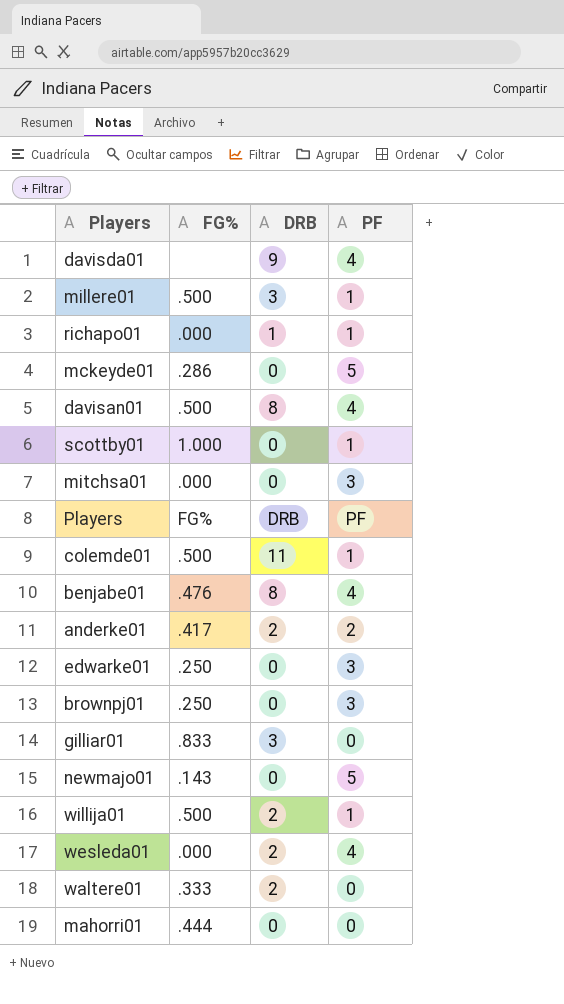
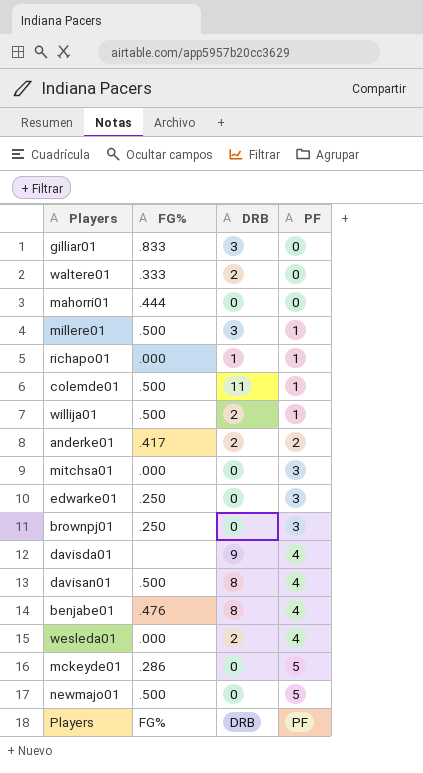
row order: none -> PF ascending
row scottby01: 1.000 | 0 | 1 -> none
newmajo01 | FG%: .143 -> .500

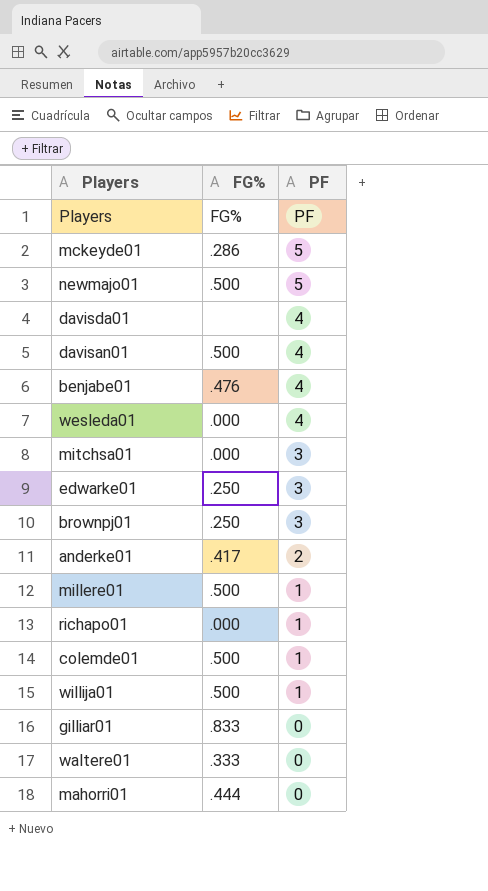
row order: PF ascending -> PF descending
column DRB | position: 3 -> none

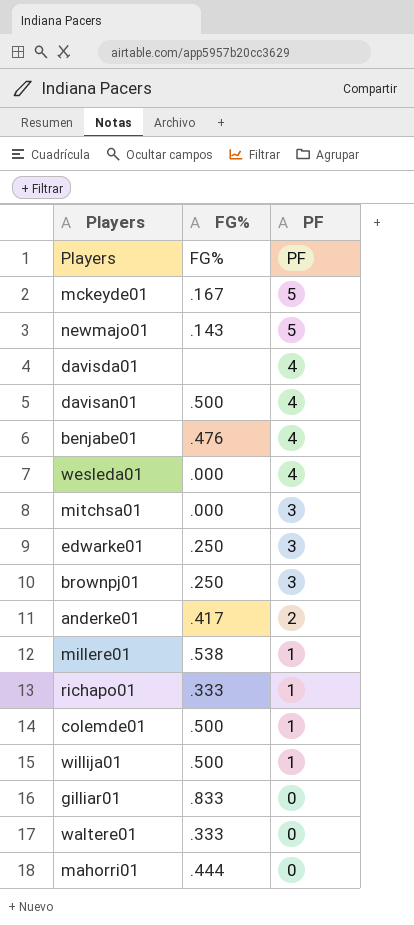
mckeyde01 | FG%: .286 -> .167
newmajo01 | FG%: .500 -> .143
millere01 | FG%: .500 -> .538
richapo01 | FG%: .000 -> .333

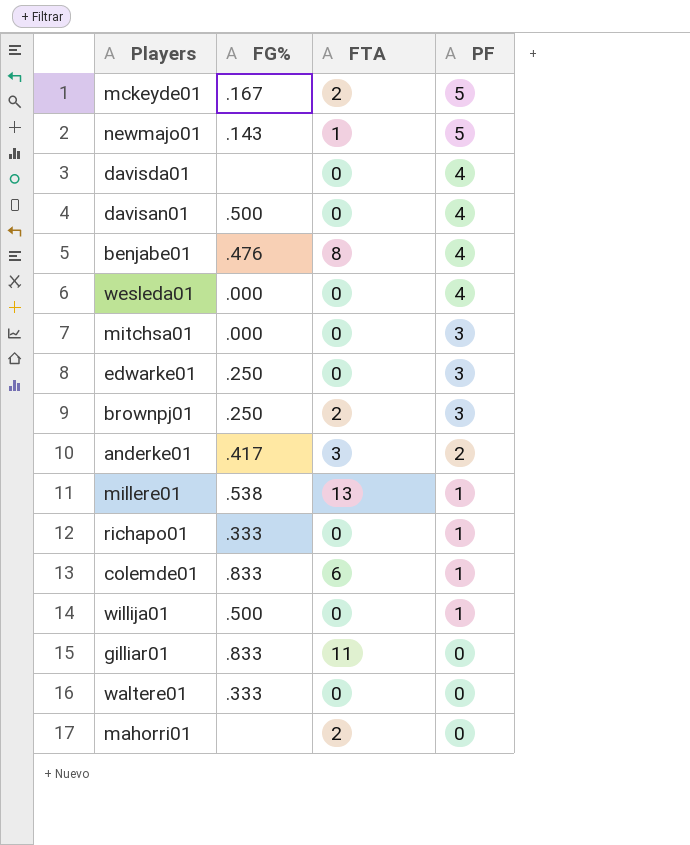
column FTA | position: none -> 3
row Players: FG% | PF -> none
colemde01 | FG%: .500 -> .833
mahorri01 | FG%: .444 -> none

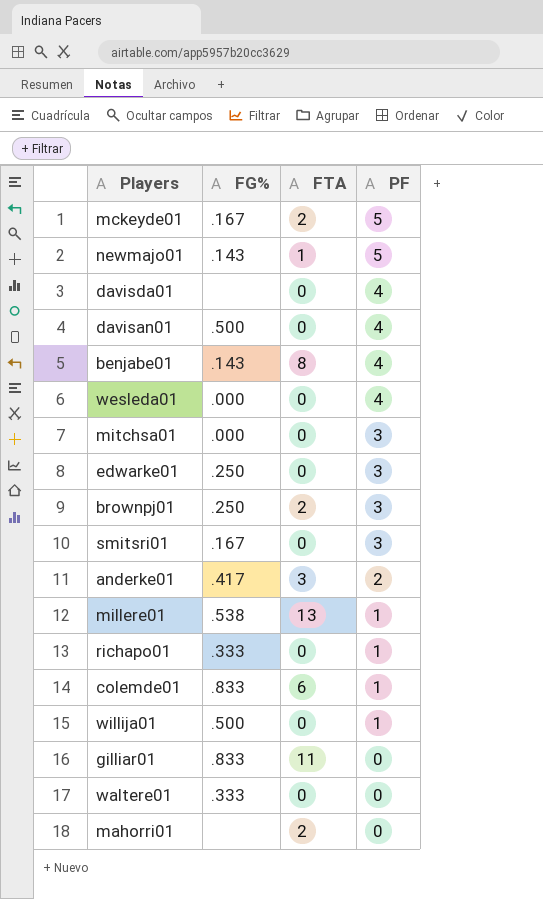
benjabe01 | FG%: .476 -> .143
row smitsri01: none -> .167 | 0 | 3

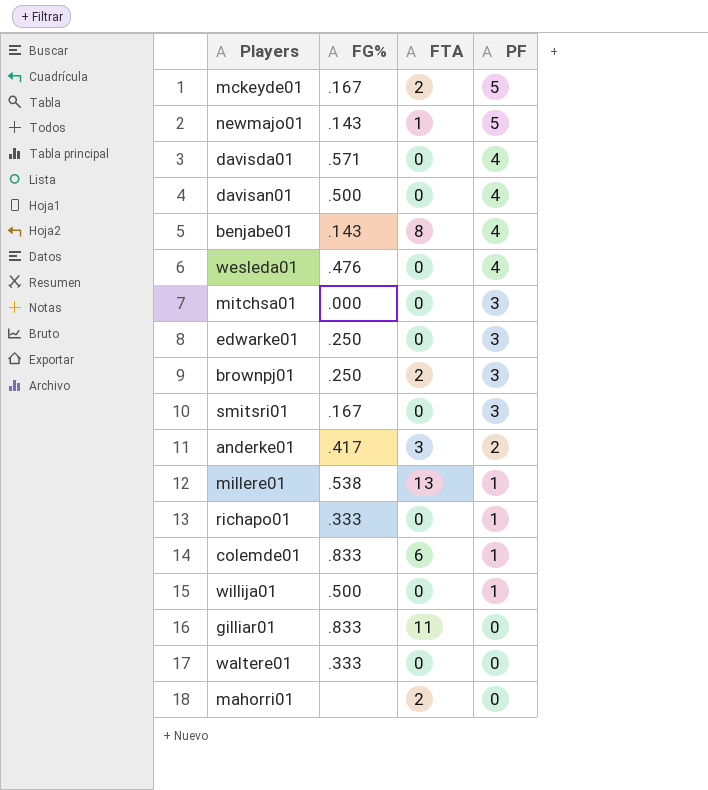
davisda01 | FG%: none -> .571
wesleda01 | FG%: .000 -> .476

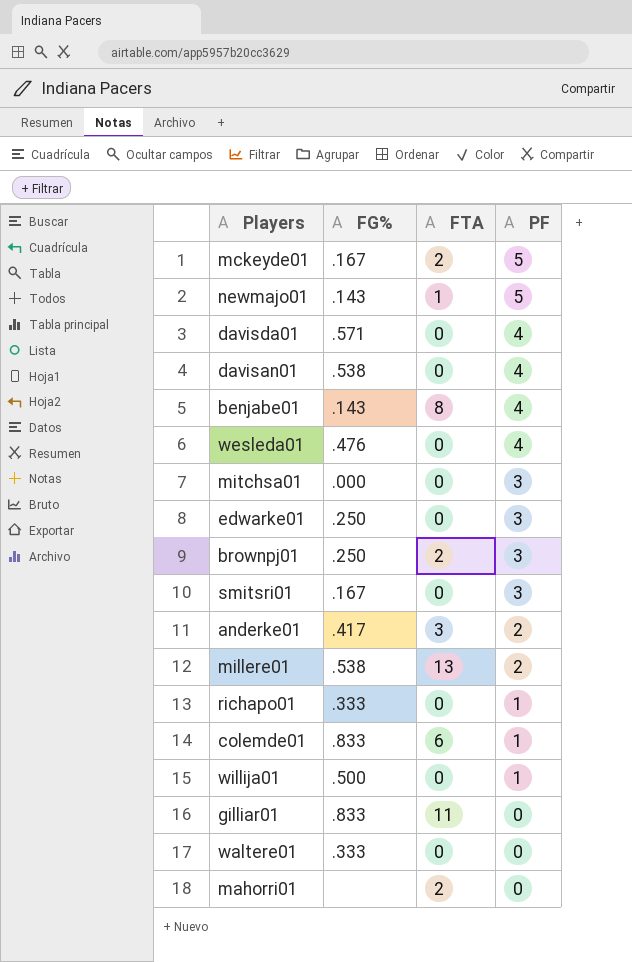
davisan01 | FG%: .500 -> .538
millere01 | PF: 1 -> 2

